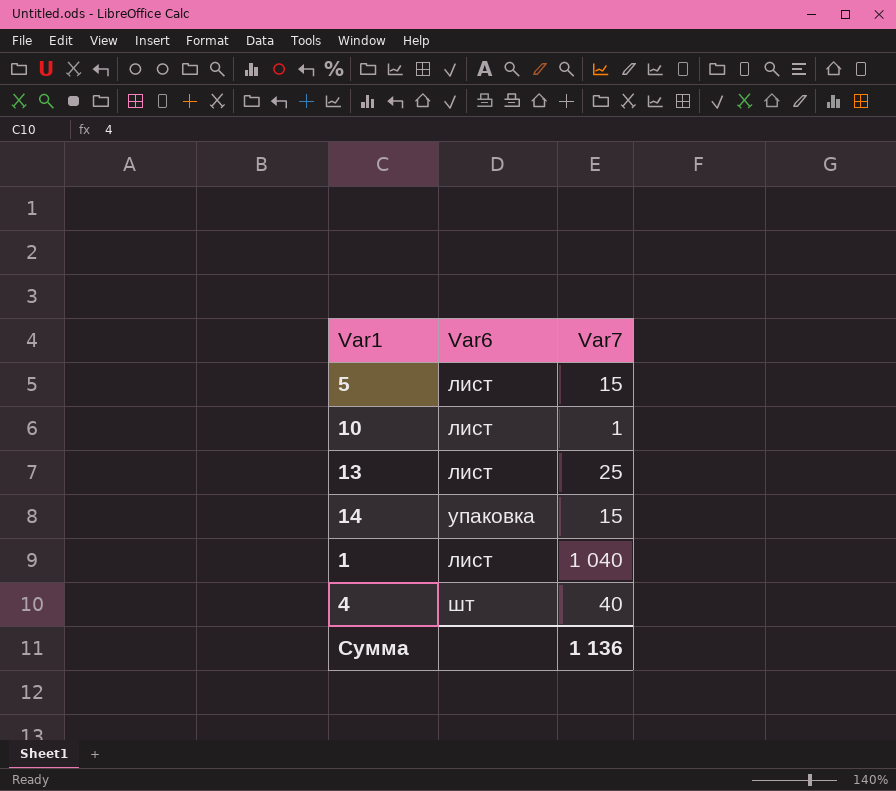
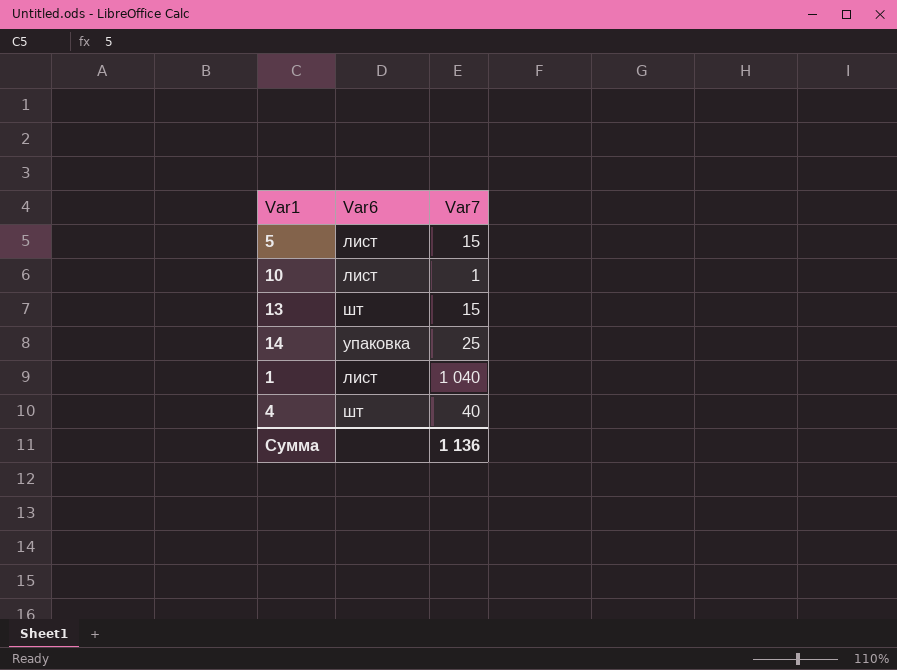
13 | Var6: лист -> шт
13 | Var7: 25 -> 15
14 | Var7: 15 -> 25

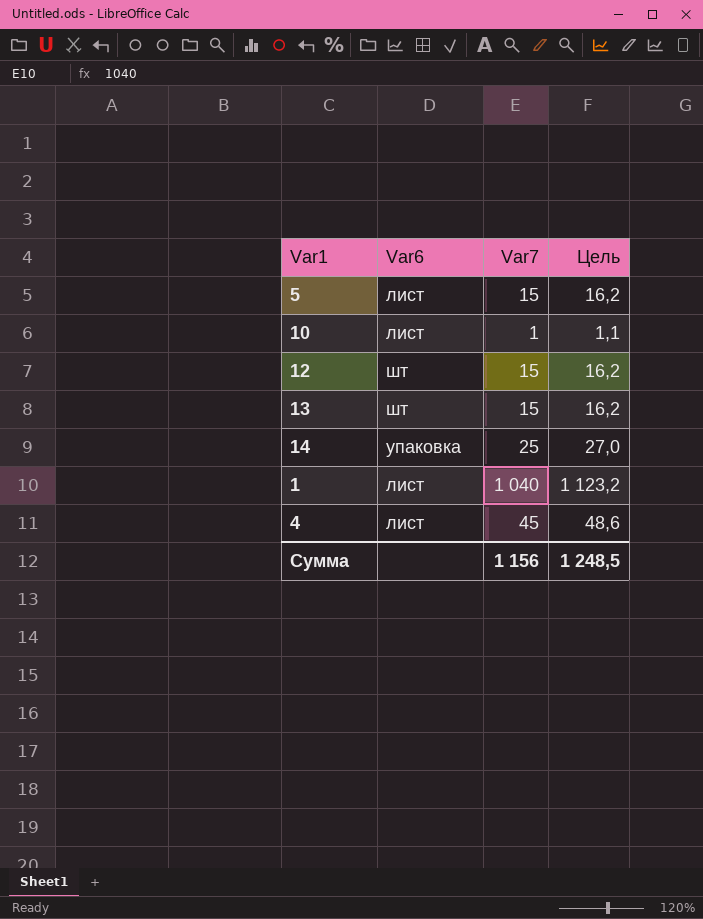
column Цель | formula: none -> [Var7] * 1,08
row 12: none -> шт | 15 | 16,2
4 | Var6: шт -> лист
4 | Var7: 40 -> 45
Сумма | Var7: 1 136 -> 1 156

